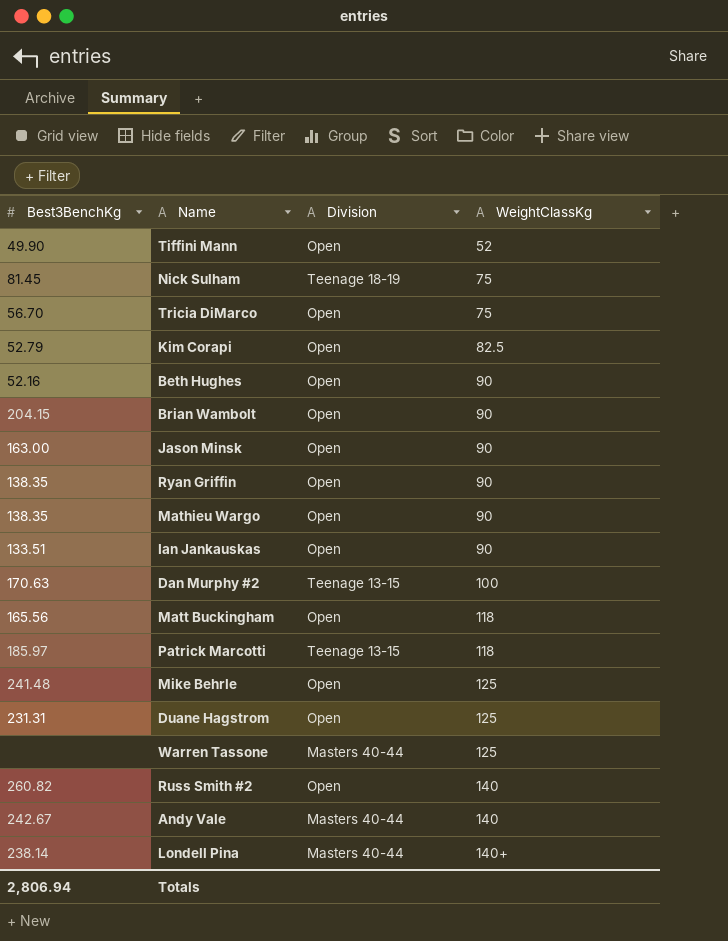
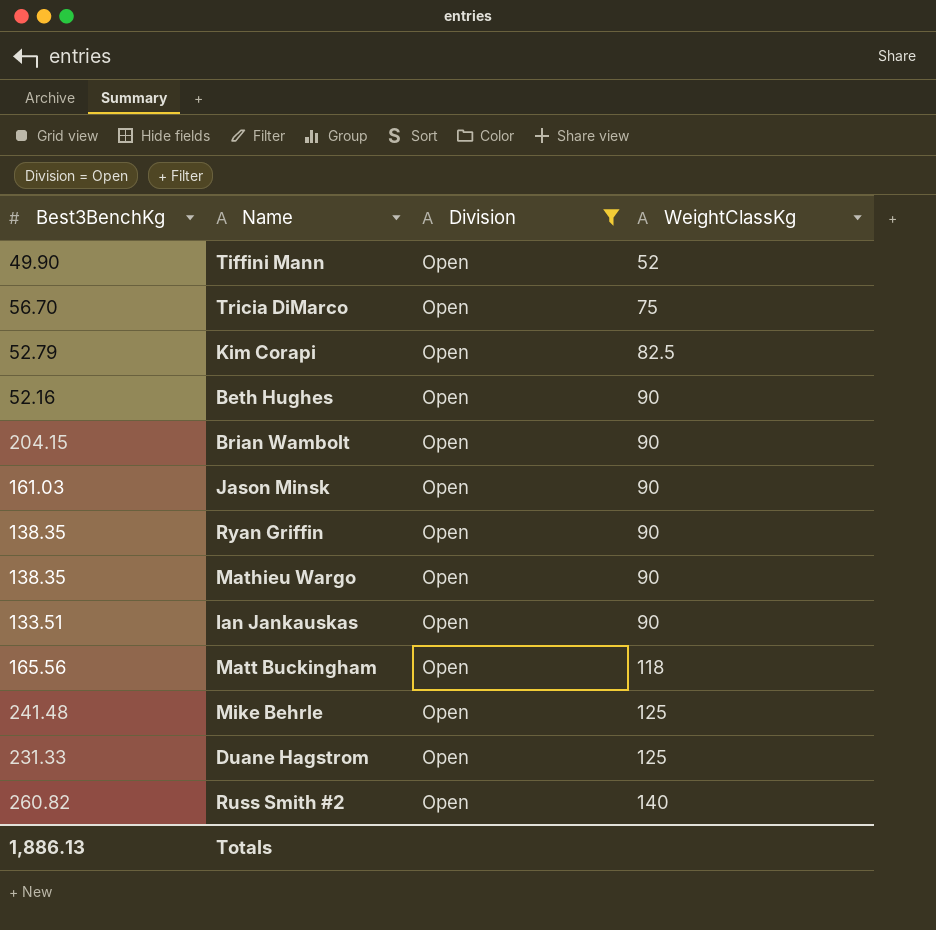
filter: none -> Division = Open
Jason Minsk | Best3BenchKg: 163.00 -> 161.03
Duane Hagstrom | Best3BenchKg: 231.31 -> 231.33
Totals | Best3BenchKg: 2,806.94 -> 1,886.13

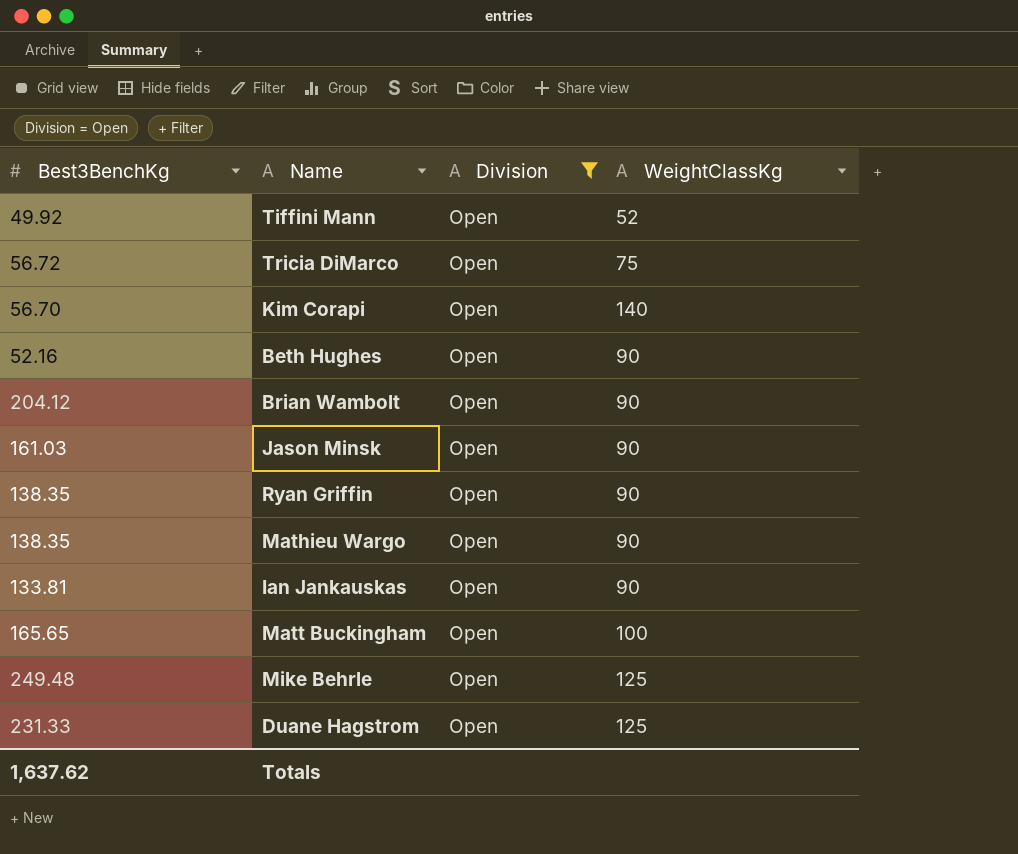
row Russ Smith #2: 260.82 | Open | 140 -> none
Tiffini Mann | Best3BenchKg: 49.90 -> 49.92
Tricia DiMarco | Best3BenchKg: 56.70 -> 56.72
Kim Corapi | Best3BenchKg: 52.79 -> 56.70
Kim Corapi | WeightClassKg: 82.5 -> 140
Brian Wambolt | Best3BenchKg: 204.15 -> 204.12
Ian Jankauskas | Best3BenchKg: 133.51 -> 133.81
Matt Buckingham | Best3BenchKg: 165.56 -> 165.65
Matt Buckingham | WeightClassKg: 118 -> 100
Mike Behrle | Best3BenchKg: 241.48 -> 249.48
Totals | Best3BenchKg: 1,886.13 -> 1,637.62

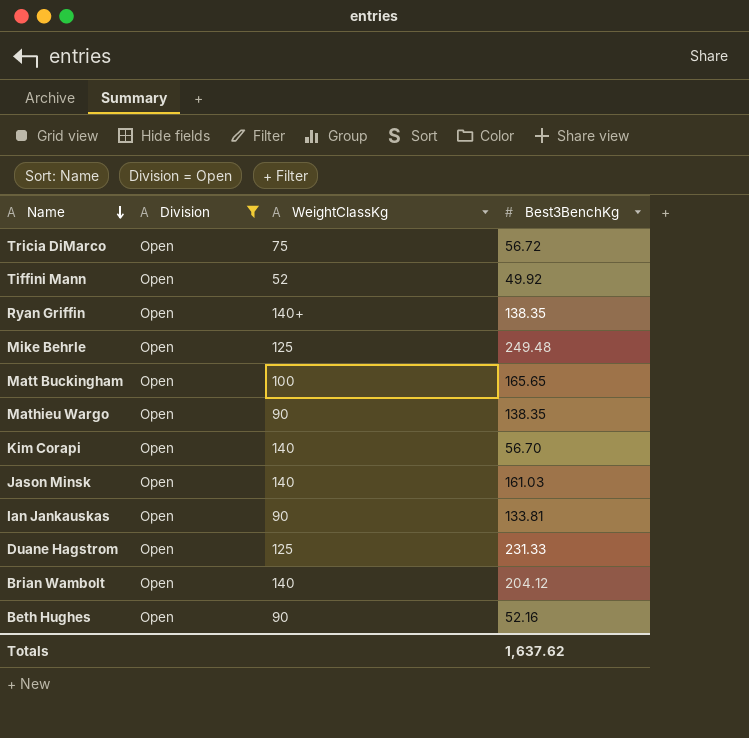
row order: none -> Name descending
column Best3BenchKg | position: 1 -> 4
Ryan Griffin | WeightClassKg: 90 -> 140+
Jason Minsk | WeightClassKg: 90 -> 140
Brian Wambolt | WeightClassKg: 90 -> 140

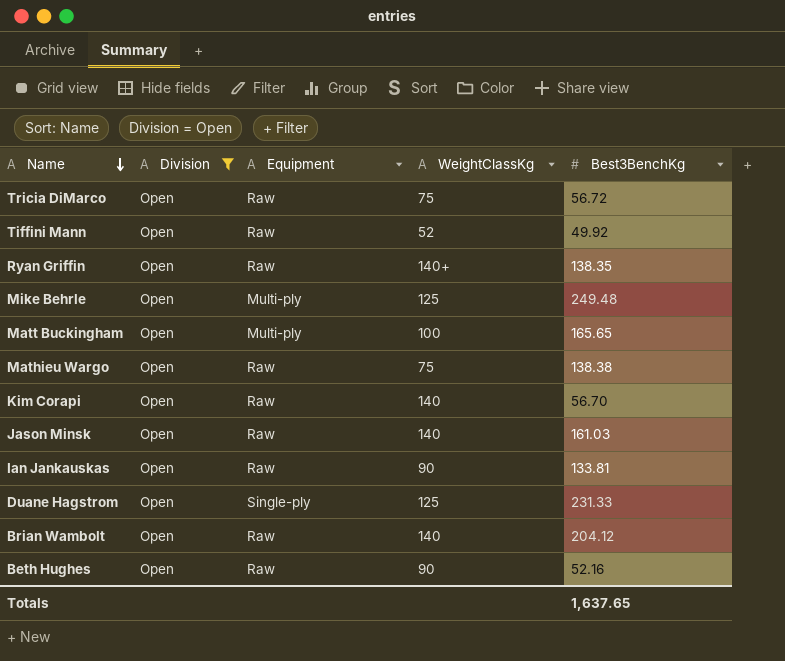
column Equipment | position: none -> 3
Mathieu Wargo | WeightClassKg: 90 -> 75
Mathieu Wargo | Best3BenchKg: 138.35 -> 138.38
Totals | Best3BenchKg: 1,637.62 -> 1,637.65

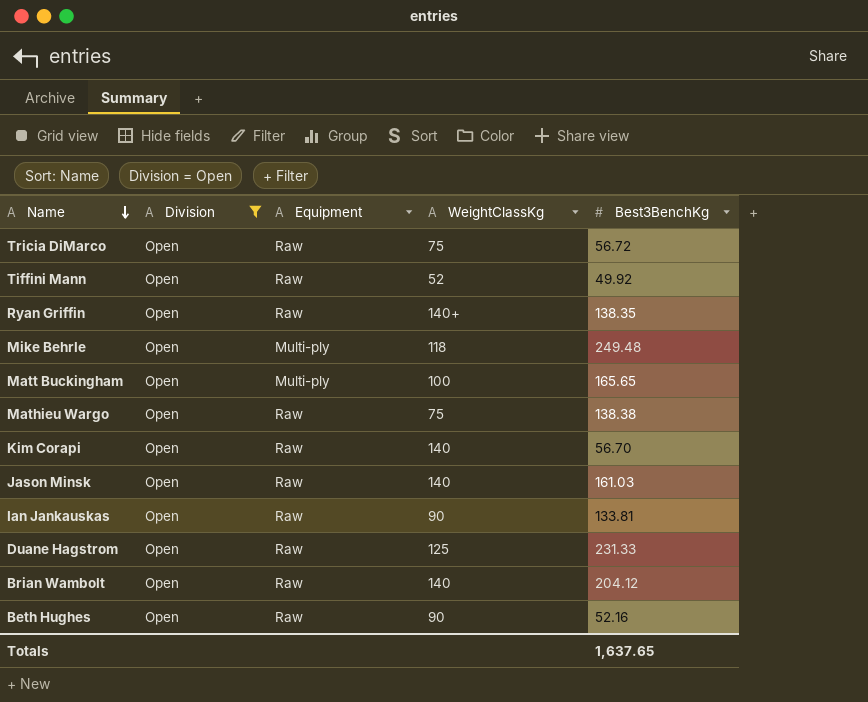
Mike Behrle | WeightClassKg: 125 -> 118
Duane Hagstrom | Equipment: Single-ply -> Raw

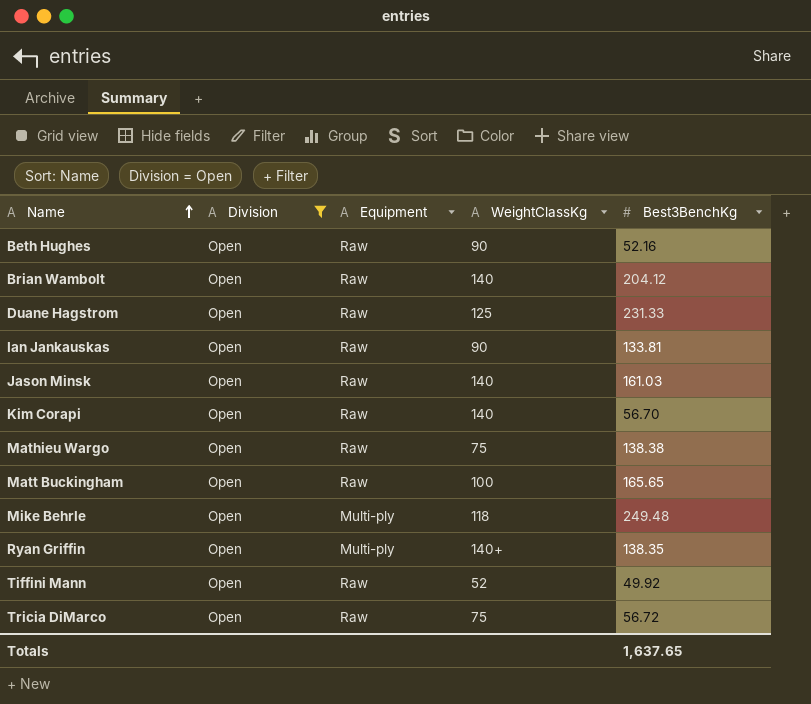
row order: Name descending -> Name ascending
Matt Buckingham | Equipment: Multi-ply -> Raw
Ryan Griffin | Equipment: Raw -> Multi-ply

